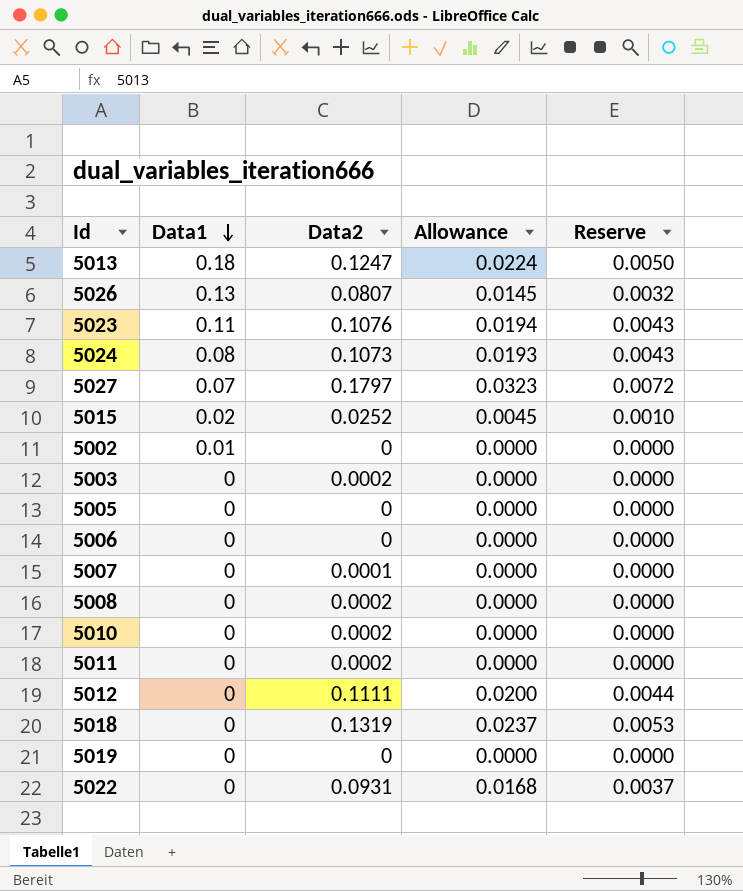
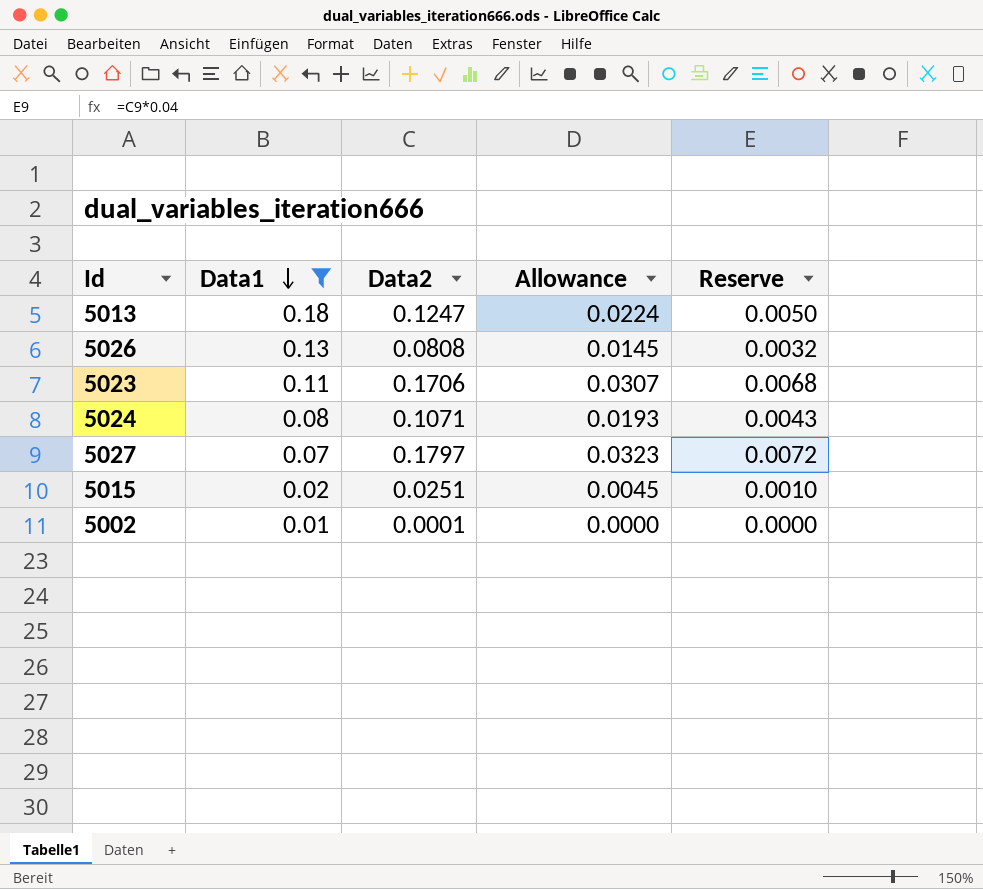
filter: none -> Data1 != 0
5026 | Data2: 0.0807 -> 0.0808
5023 | Data2: 0.1076 -> 0.1706
5023 | Allowance: 0.0194 -> 0.0307
5023 | Reserve: 0.0043 -> 0.0068
5024 | Data2: 0.1073 -> 0.1071
5015 | Data2: 0.0252 -> 0.0251
5002 | Data2: 0 -> 0.0001

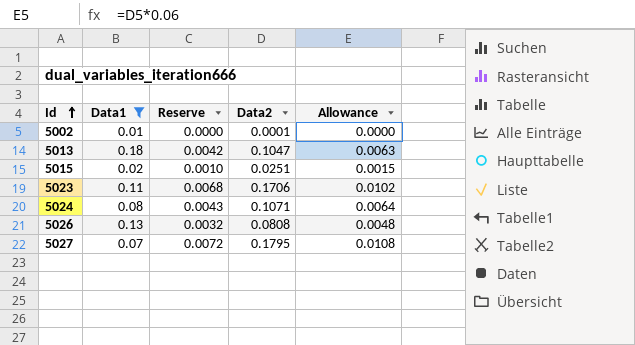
row order: Data1 descending -> Id ascending
column Reserve | position: 5 -> 3
column Allowance | formula: [Data2] * 0.18 -> [Data2] * 0.06
5013 | Reserve: 0.0050 -> 0.0042
5013 | Data2: 0.1247 -> 0.1047
5027 | Data2: 0.1797 -> 0.1795

